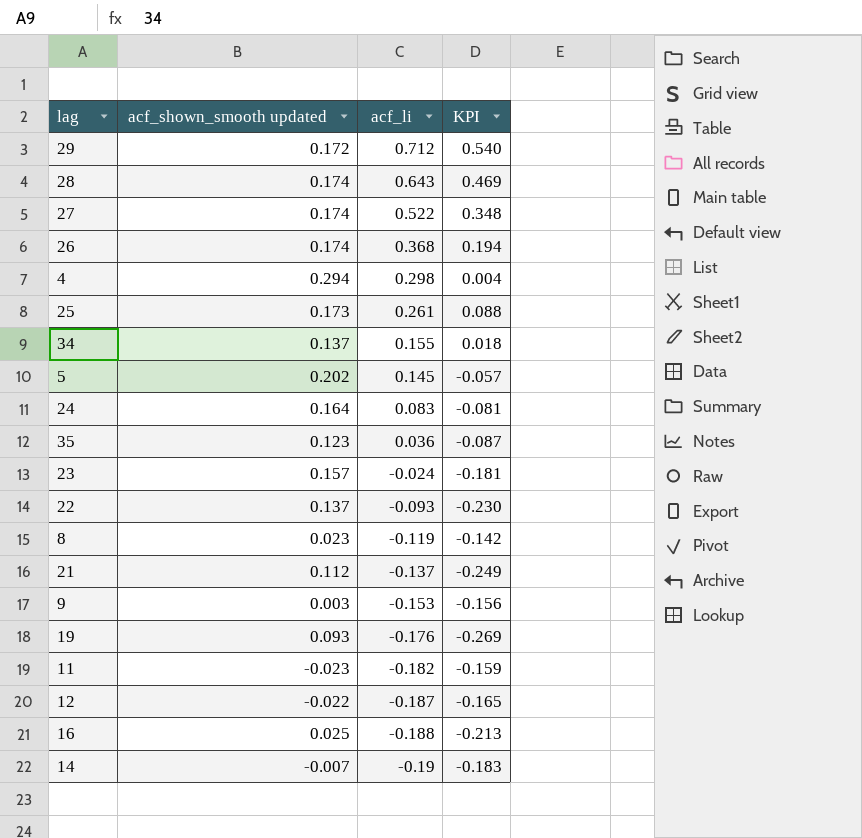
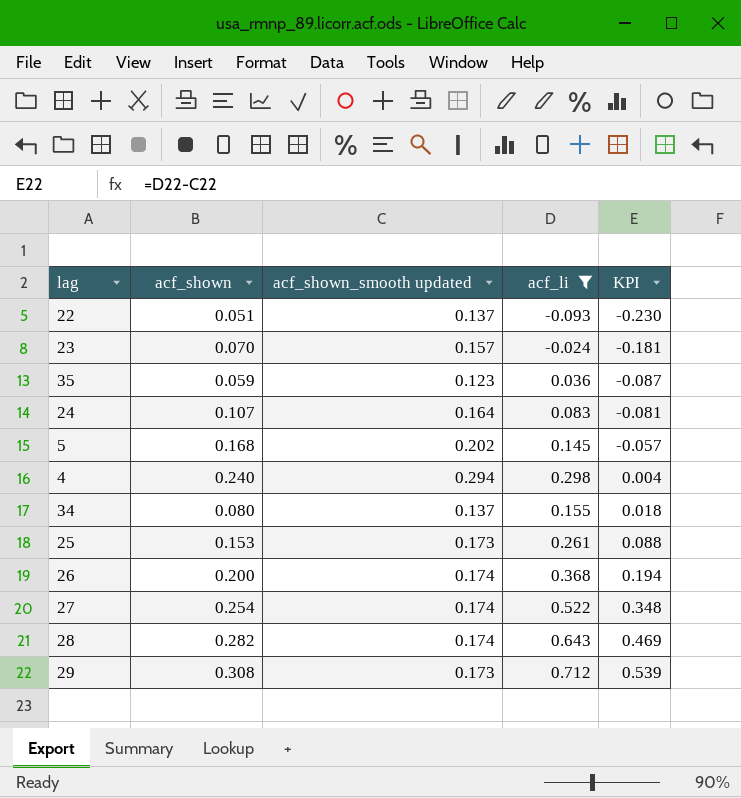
filter: none -> acf_li >= -0.093
row order: acf_li descending -> KPI ascending
column acf_shown | position: none -> 2
29 | acf_shown_smooth updated: 0.172 -> 0.173
29 | KPI: 0.540 -> 0.539

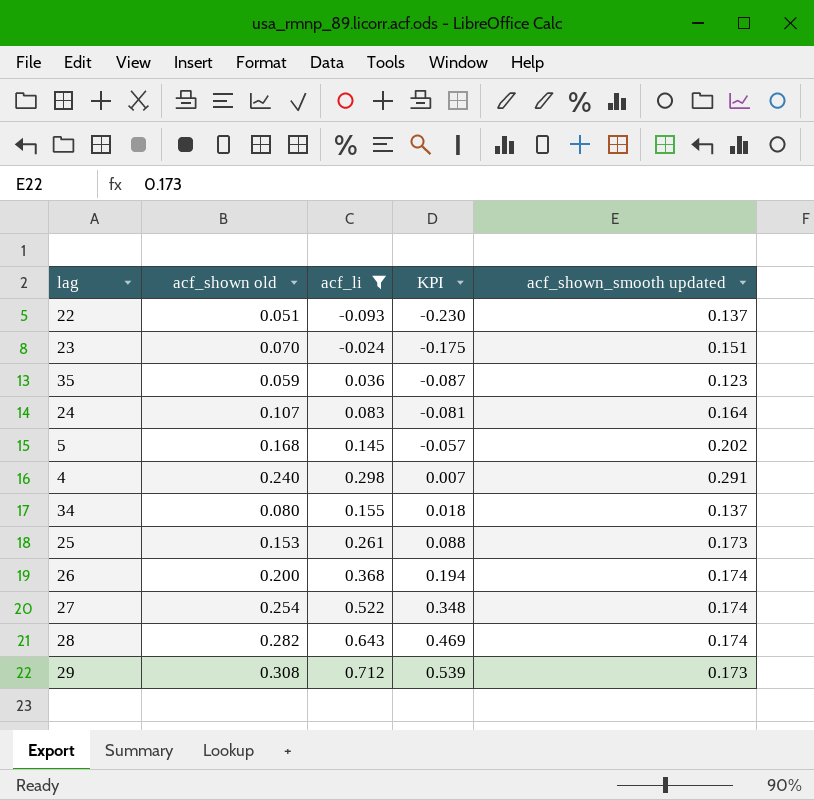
column name: acf_shown -> acf_shown old
column acf_shown_smooth updated | position: 3 -> 5
23 | KPI: -0.181 -> -0.175
23 | acf_shown_smooth updated: 0.157 -> 0.151
4 | KPI: 0.004 -> 0.007
4 | acf_shown_smooth updated: 0.294 -> 0.291

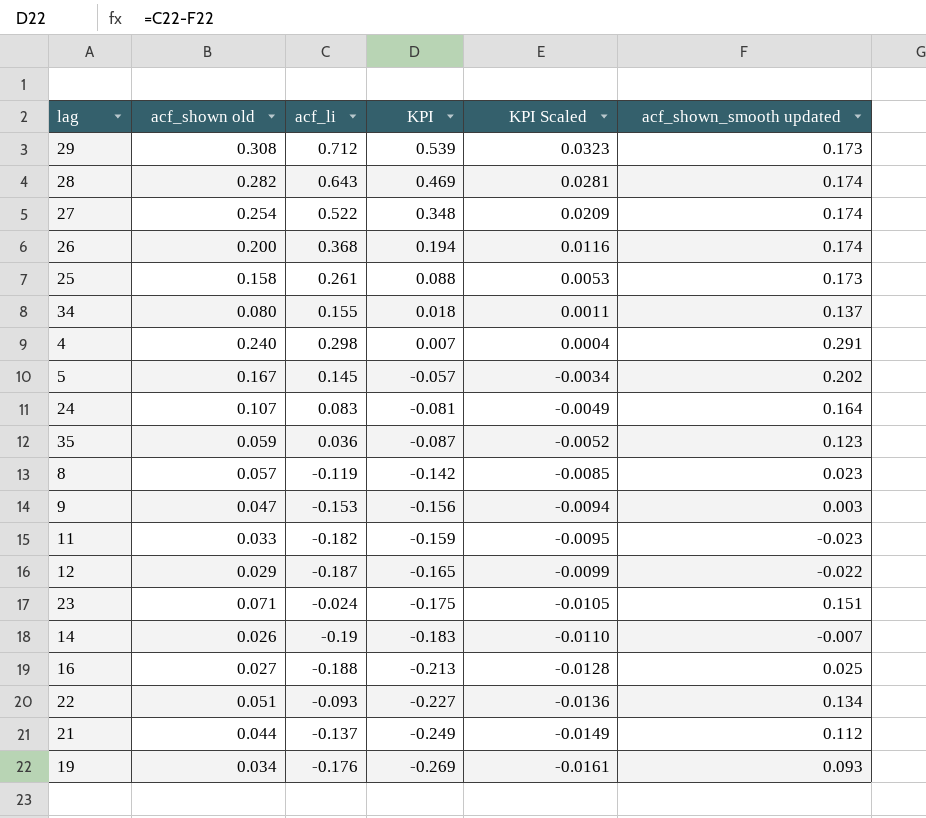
filter: acf_li >= -0.093 -> none
row order: KPI ascending -> KPI descending
column KPI Scaled | formula: none -> [KPI] * 0.06
25 | acf_shown old: 0.153 -> 0.158
5 | acf_shown old: 0.168 -> 0.167
23 | acf_shown old: 0.070 -> 0.071
22 | KPI: -0.230 -> -0.227
22 | acf_shown_smooth updated: 0.137 -> 0.134

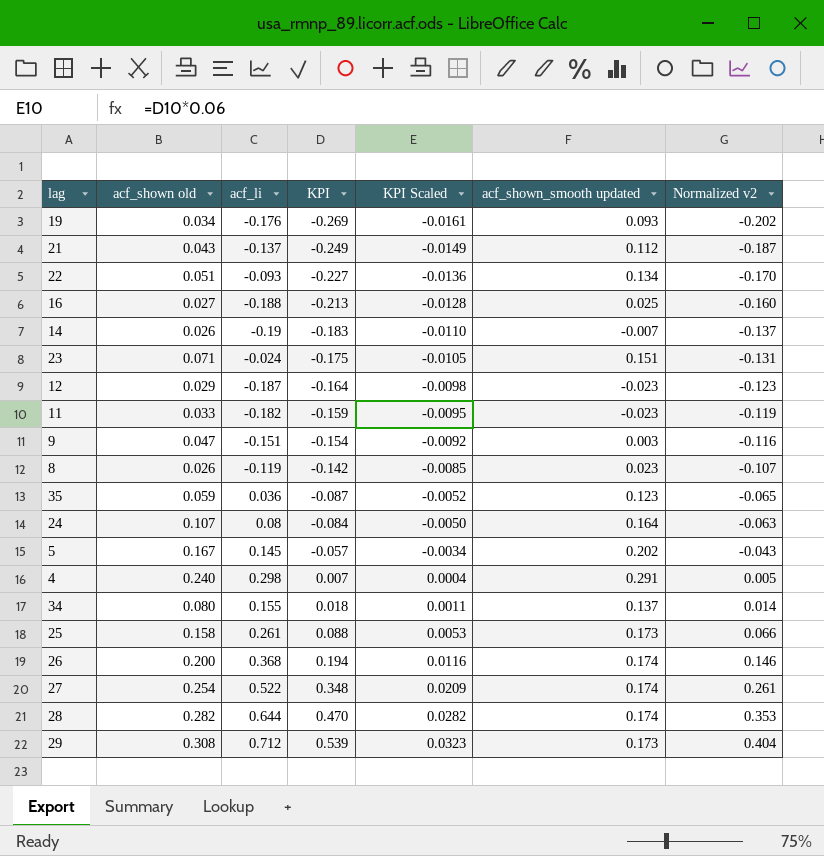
row order: KPI descending -> KPI ascending
column Normalized v2 | formula: none -> [KPI] * 0.75
21 | acf_shown old: 0.044 -> 0.043
12 | KPI: -0.165 -> -0.164
12 | KPI Scaled: -0.0099 -> -0.0098
12 | acf_shown_smooth updated: -0.022 -> -0.023
9 | acf_li: -0.153 -> -0.151
9 | KPI: -0.156 -> -0.154
9 | KPI Scaled: -0.0094 -> -0.0092
8 | acf_shown old: 0.057 -> 0.026
24 | acf_li: 0.083 -> 0.08
24 | KPI: -0.081 -> -0.084
24 | KPI Scaled: -0.0049 -> -0.0050
28 | acf_li: 0.643 -> 0.644
28 | KPI: 0.469 -> 0.470
28 | KPI Scaled: 0.0281 -> 0.0282

